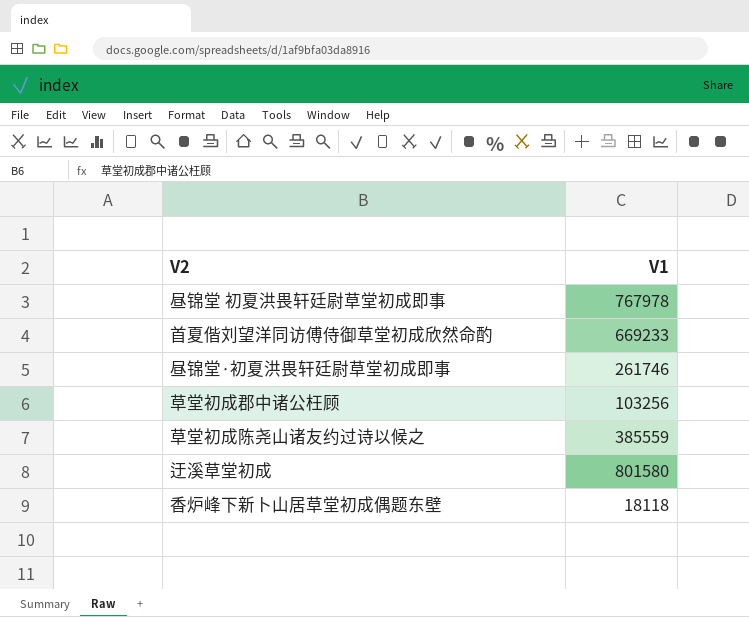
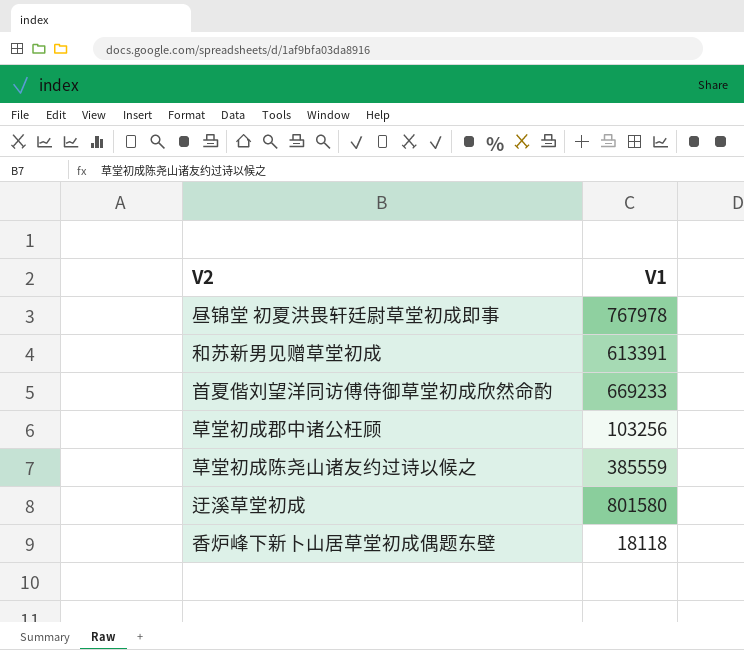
row 昼锦堂·初夏洪畏轩廷尉草堂初成即事: 261746 -> none
row 和苏新男见赠草堂初成: none -> 613391

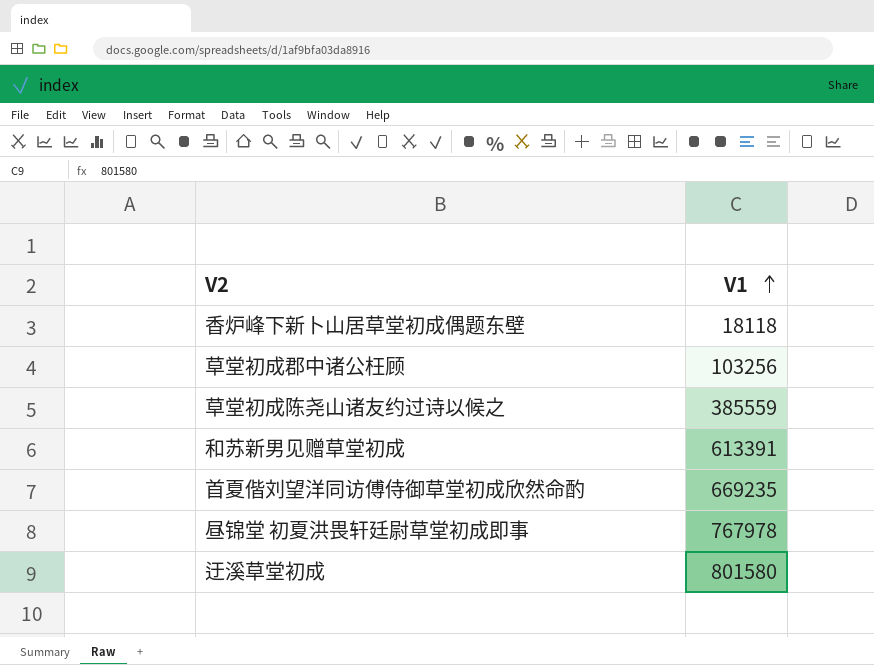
row order: none -> V1 ascending
首夏偕刘望洋同访傅侍御草堂初成欣然命酌 | V1: 669233 -> 669235

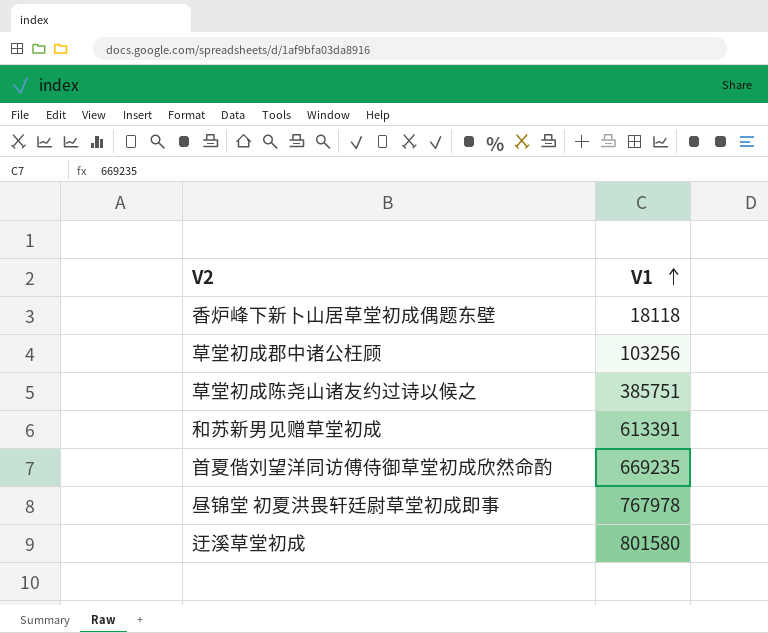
草堂初成陈尧山诸友约过诗以候之 | V1: 385559 -> 385751

